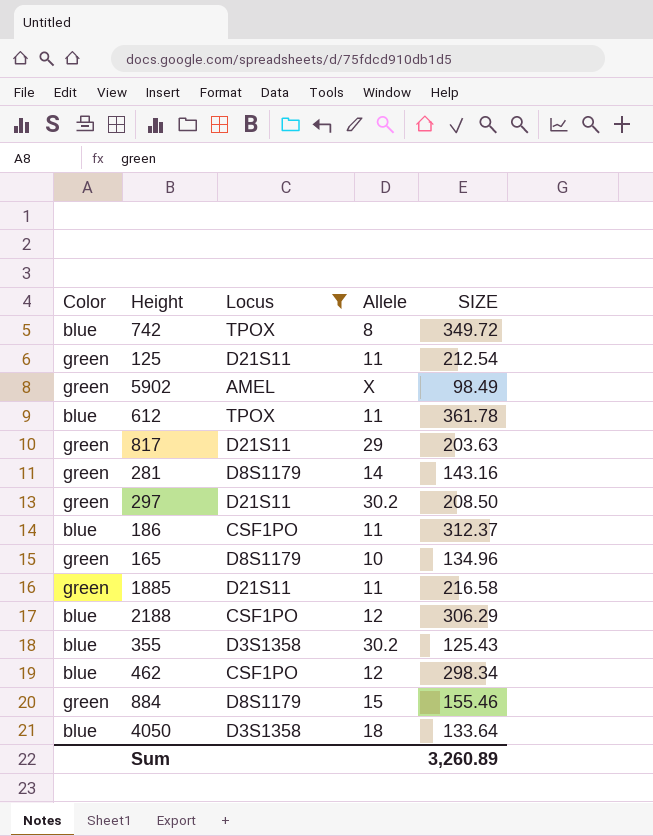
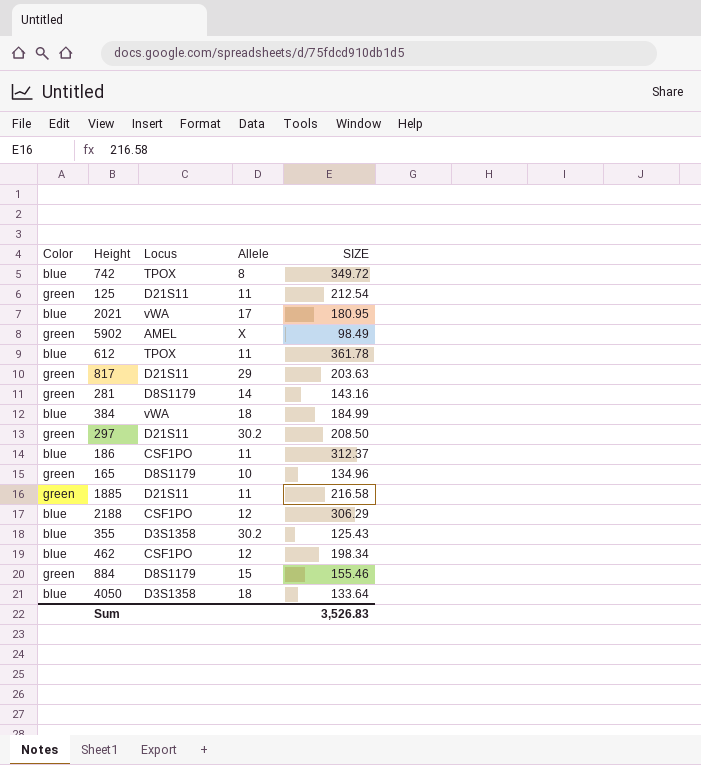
filter: Locus != vWA -> none
462 | SIZE: 298.34 -> 198.34
Sum | SIZE: 3,260.89 -> 3,526.83

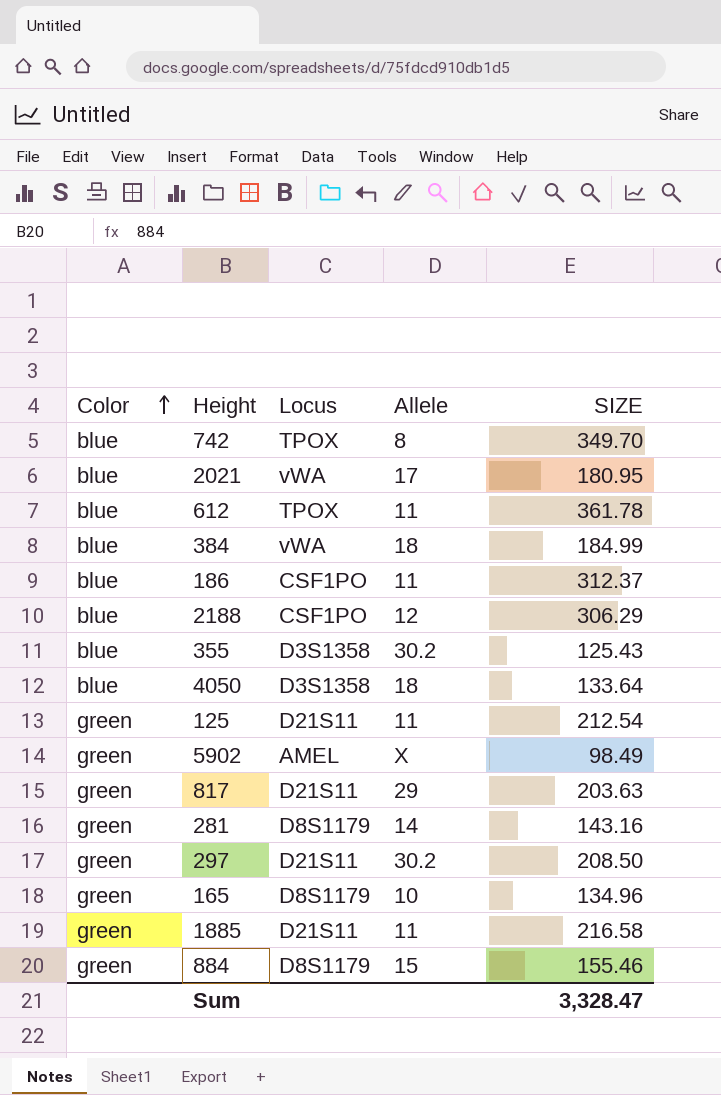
row order: none -> Color ascending
row 462: blue | CSF1PO | 12 | 198.34 -> none
742 | SIZE: 349.72 -> 349.70
Sum | SIZE: 3,526.83 -> 3,328.47

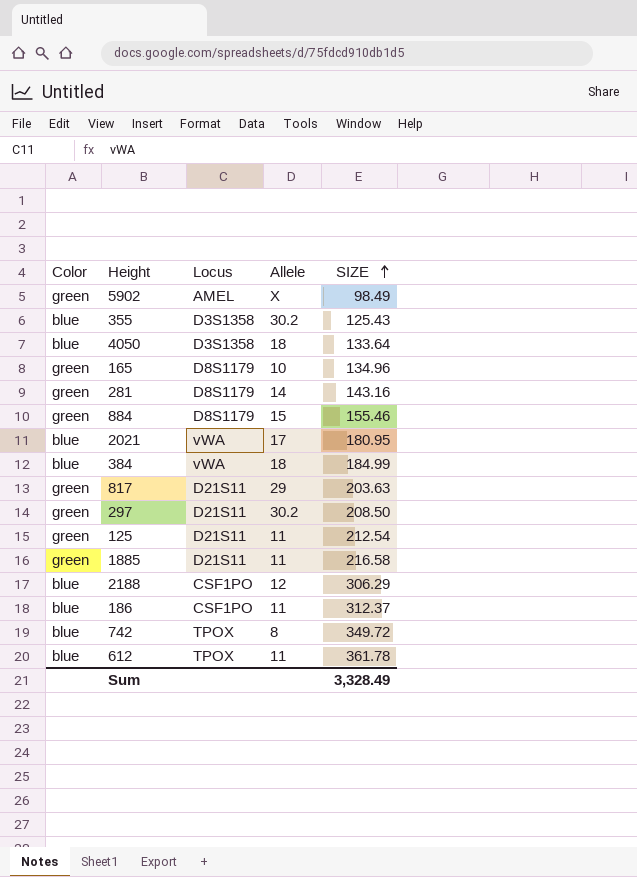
row order: Color ascending -> SIZE ascending
742 | SIZE: 349.70 -> 349.72
Sum | SIZE: 3,328.47 -> 3,328.49

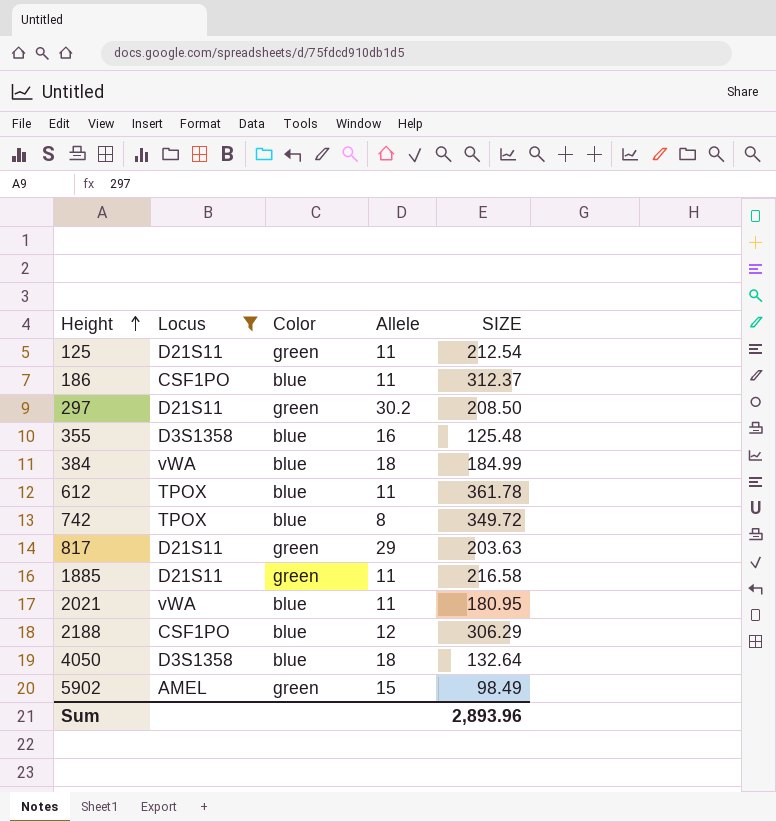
filter: none -> Locus != D8S1179
row order: SIZE ascending -> Height ascending
column Color | position: 1 -> 3
355 | Allele: 30.2 -> 16
355 | SIZE: 125.43 -> 125.48
2021 | Allele: 17 -> 11
4050 | SIZE: 133.64 -> 132.64
5902 | Allele: X -> 15
Sum | SIZE: 3,328.49 -> 2,893.96

